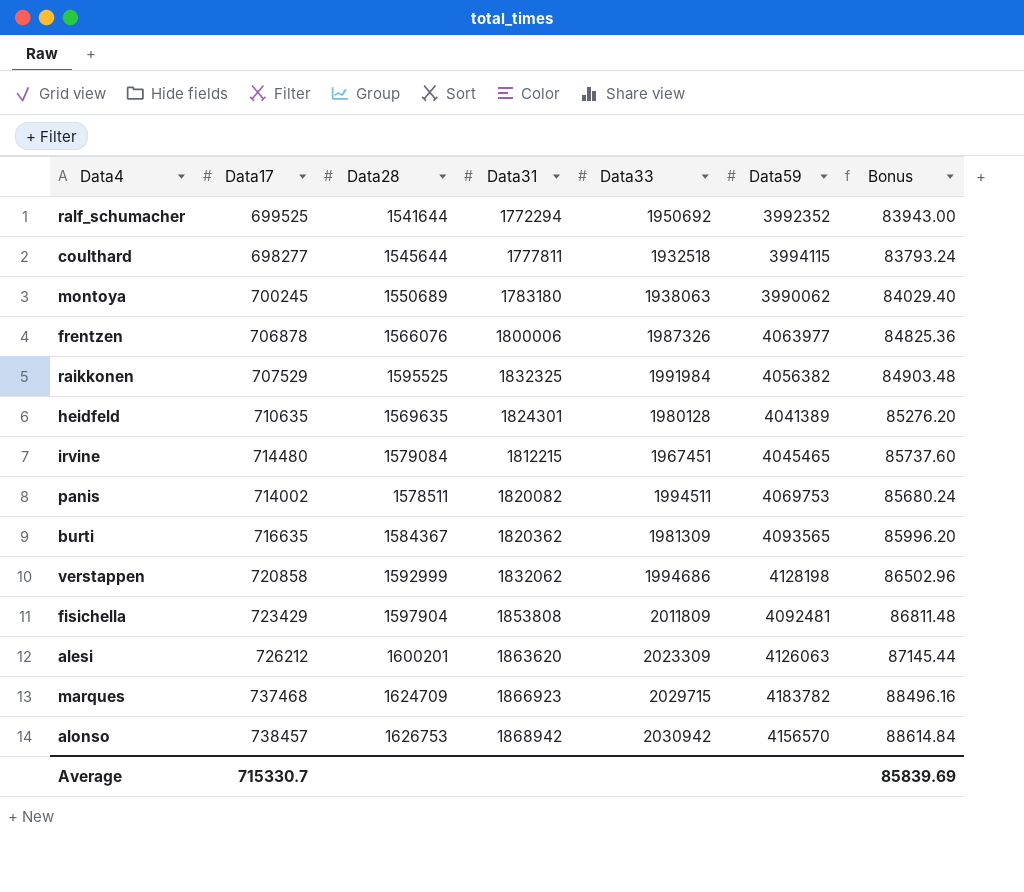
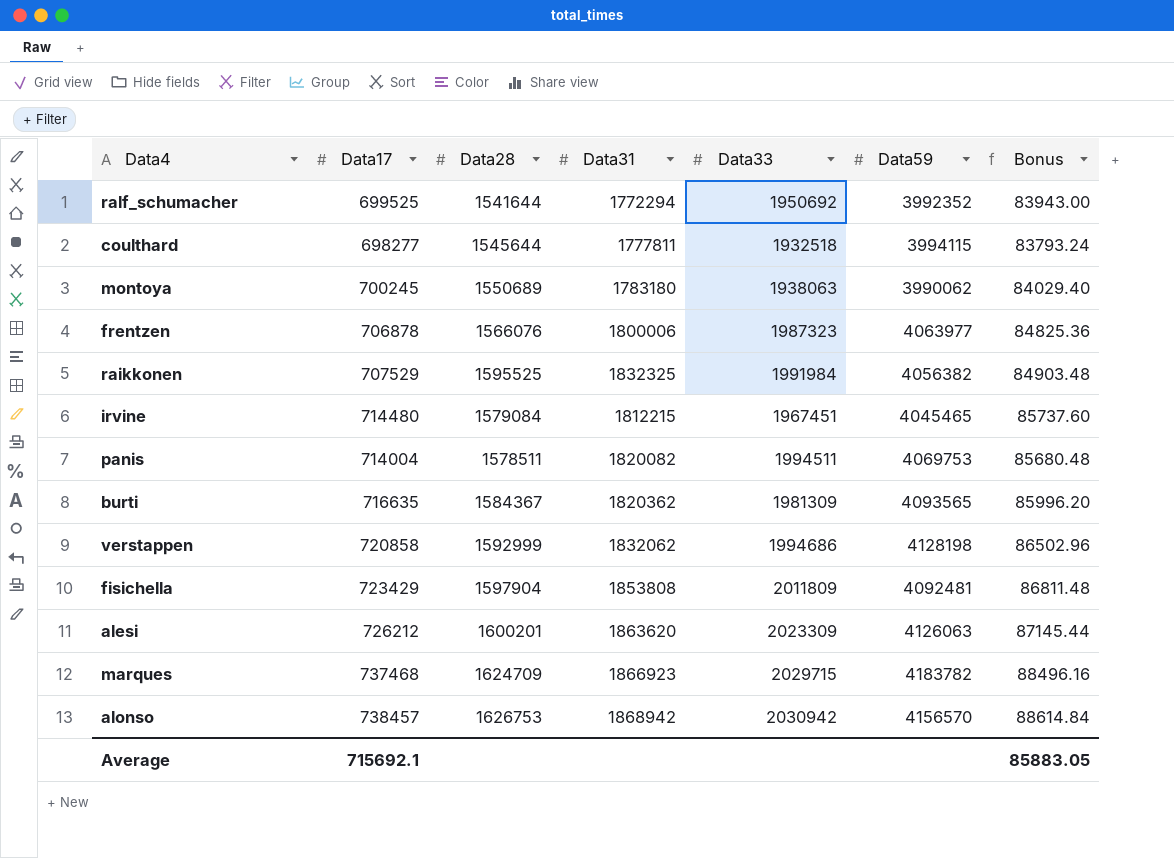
row heidfeld: 710635 | 1569635 | 1824301 | 1980128 | 4041389 | 85276.20 -> none
frentzen | Data33: 1987326 -> 1987323
panis | Data17: 714002 -> 714004
panis | Bonus: 85680.24 -> 85680.48
Average | Data17: 715330.7 -> 715692.1
Average | Bonus: 85839.69 -> 85883.05

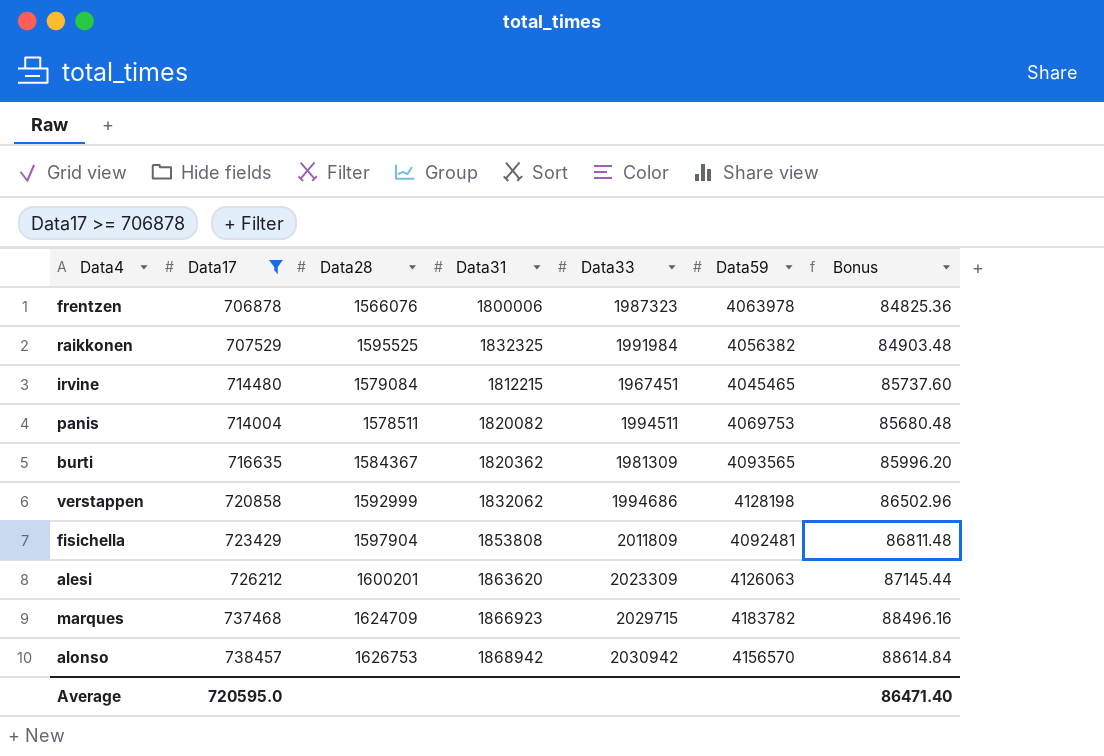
filter: none -> Data17 >= 706878
frentzen | Data59: 4063977 -> 4063978
Average | Data17: 715692.1 -> 720595.0
Average | Bonus: 85883.05 -> 86471.40

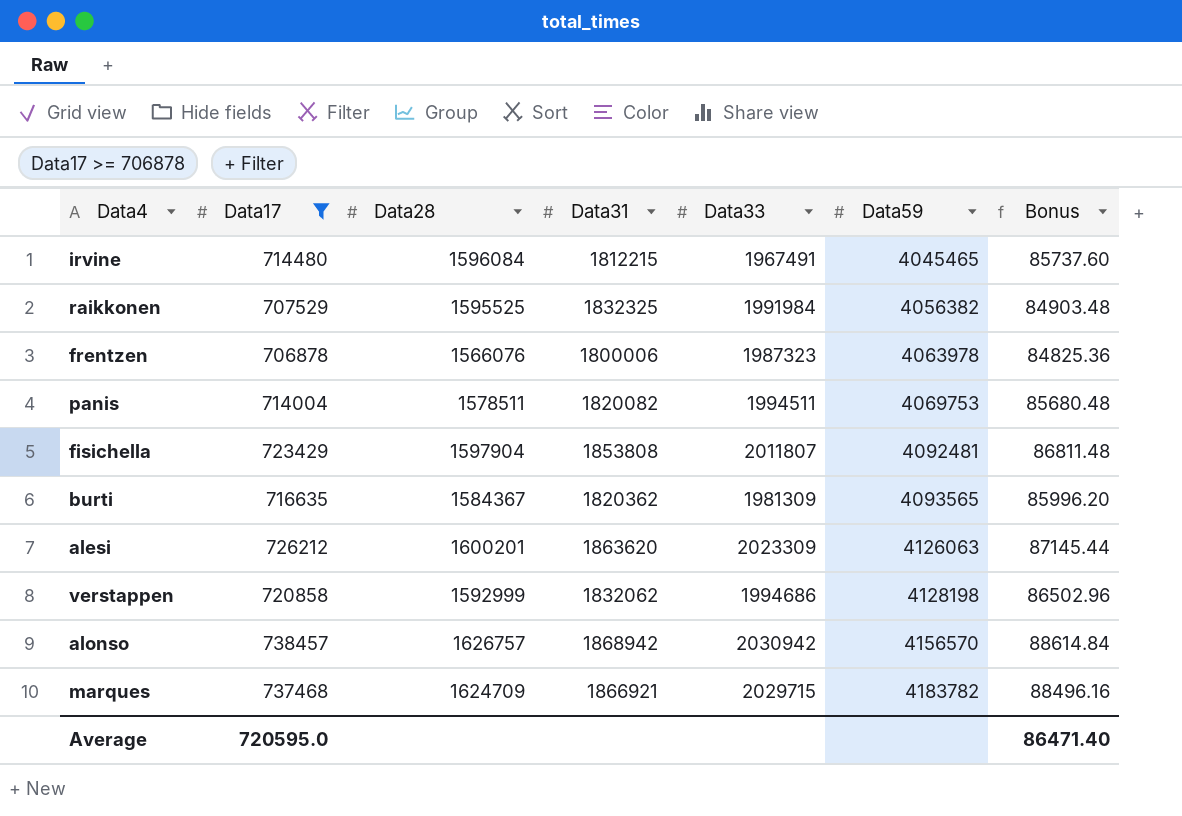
row order: none -> Data59 ascending
irvine | Data28: 1579084 -> 1596084
irvine | Data33: 1967451 -> 1967491
fisichella | Data33: 2011809 -> 2011807
alonso | Data28: 1626753 -> 1626757
marques | Data31: 1866923 -> 1866921

